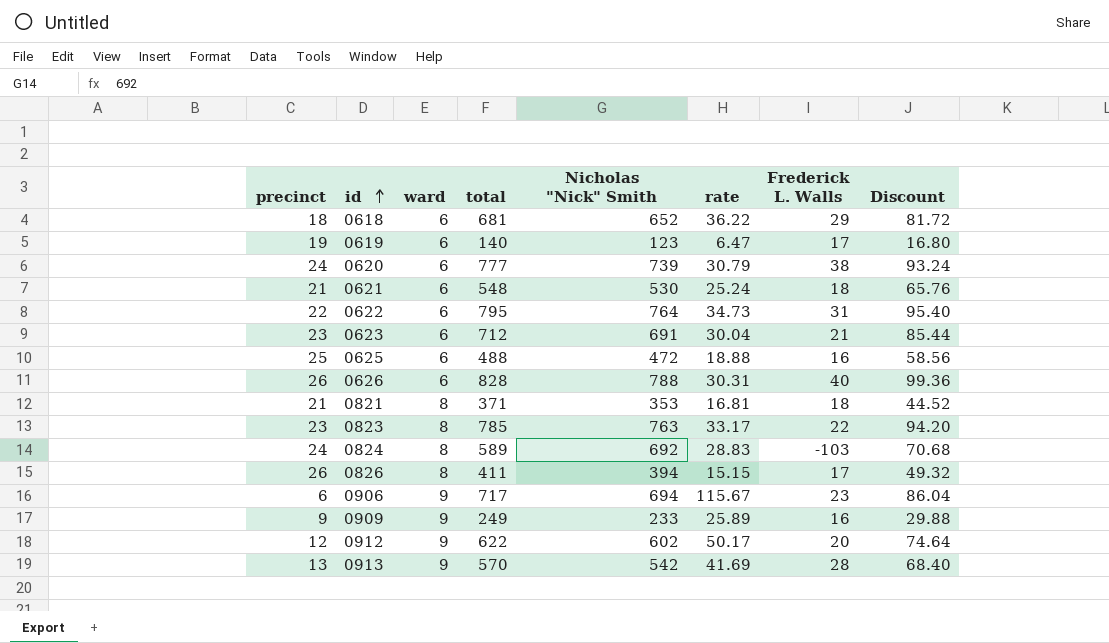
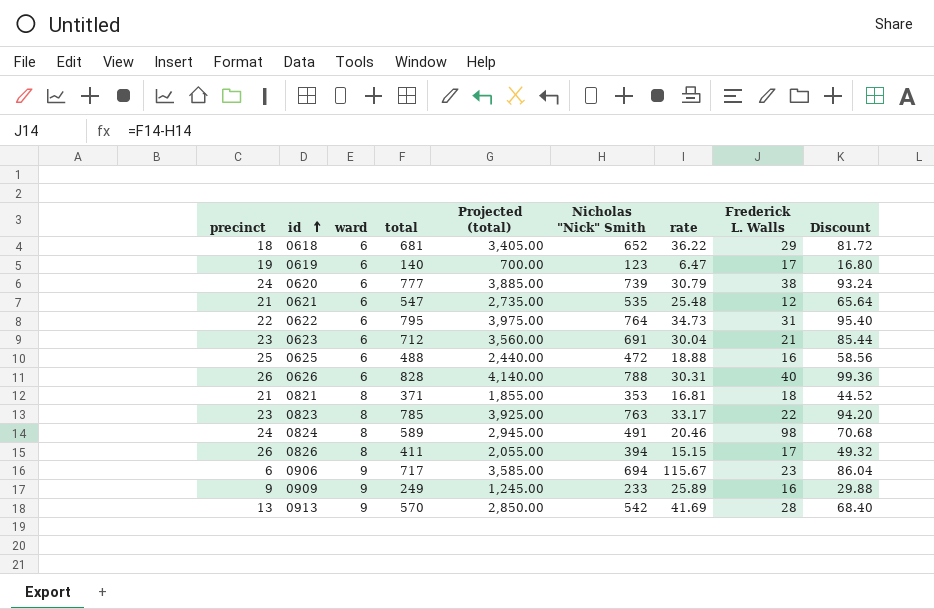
column Projected (total) | formula: none -> [total] * 5
row 0912: 12 | 9 | 622 | 602 | 50.17 | 20 | 74.64 -> none
0621 | total: 548 -> 547
0621 | Nicholas "Nick" Smith: 530 -> 535
0621 | rate: 25.24 -> 25.48
0621 | Frederick L. Walls: 18 -> 12
0621 | Discount: 65.76 -> 65.64
0824 | Nicholas "Nick" Smith: 692 -> 491
0824 | rate: 28.83 -> 20.46
0824 | Frederick L. Walls: -103 -> 98

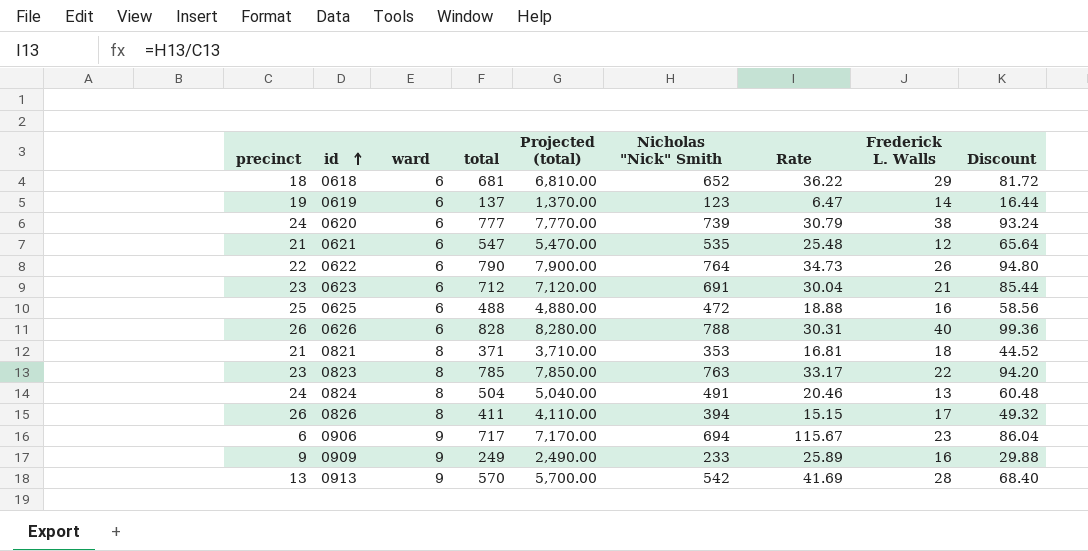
column Projected (total) | formula: [total] * 5 -> [total] * 10
column name: rate -> Rate
0619 | total: 140 -> 137
0619 | Frederick L. Walls: 17 -> 14
0619 | Discount: 16.80 -> 16.44
0622 | total: 795 -> 790
0622 | Frederick L. Walls: 31 -> 26
0622 | Discount: 95.40 -> 94.80
0824 | total: 589 -> 504
0824 | Frederick L. Walls: 98 -> 13
0824 | Discount: 70.68 -> 60.48

